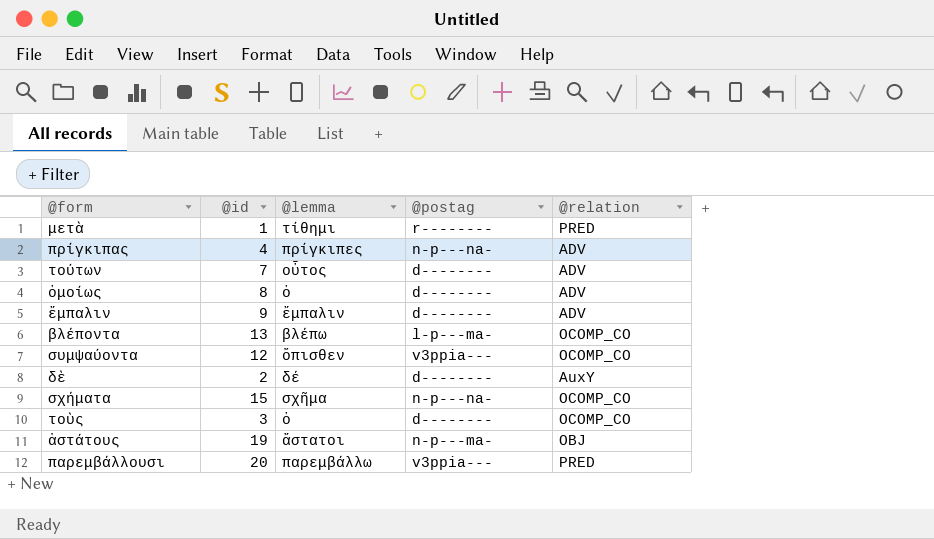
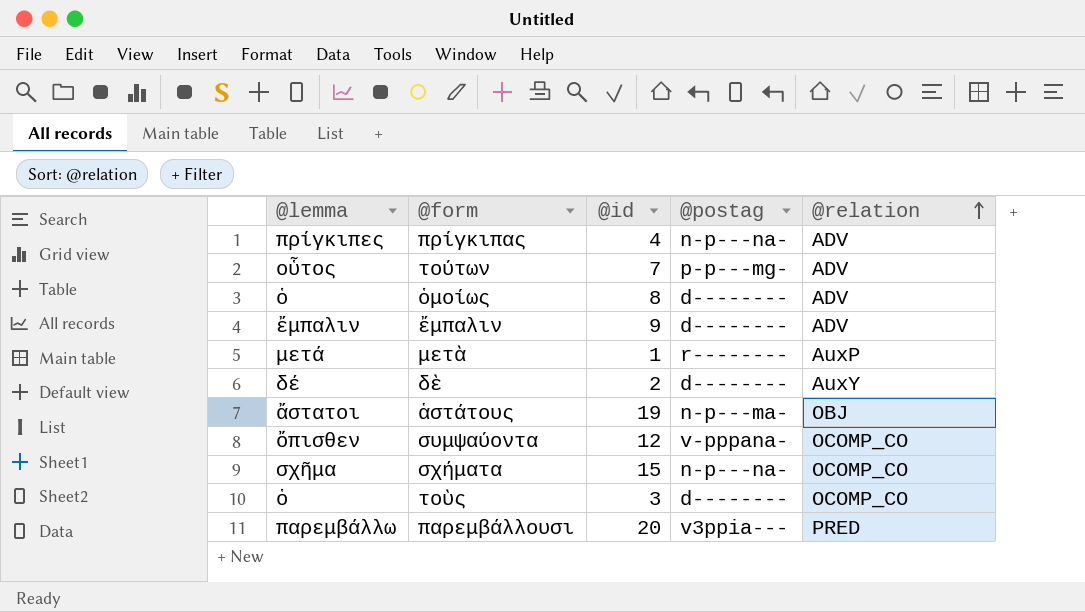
row order: none -> @relation ascending
column @lemma | position: 3 -> 1
row βλέποντα: 13 | βλέπω | l-p---ma- | OCOMP_CO -> none
τούτων | @postag: d-------- -> p-p---mg-
μετὰ | @lemma: τίθημι -> μετά
μετὰ | @relation: PRED -> AuxP
συμψαύοντα | @postag: v3ppia--- -> v-pppana-

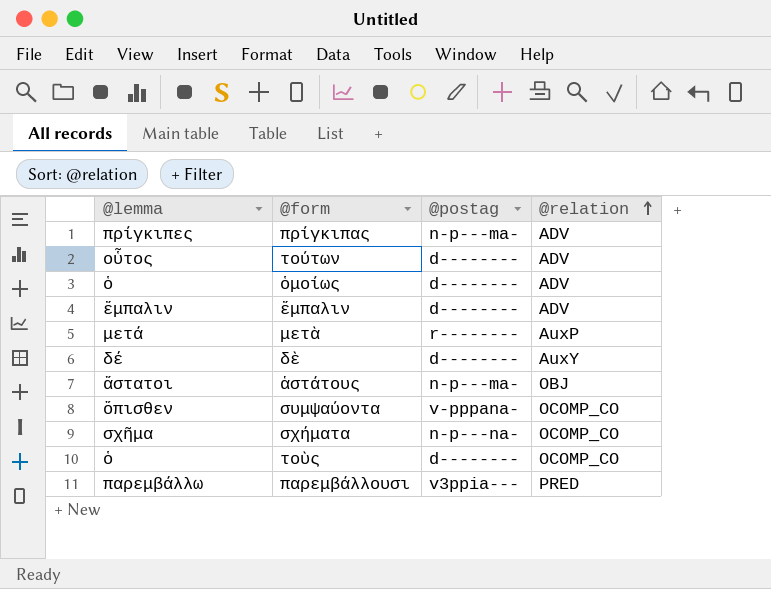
column @id | position: 3 -> none
πρίγκιπας | @postag: n-p---na- -> n-p---ma-
τούτων | @postag: p-p---mg- -> d--------

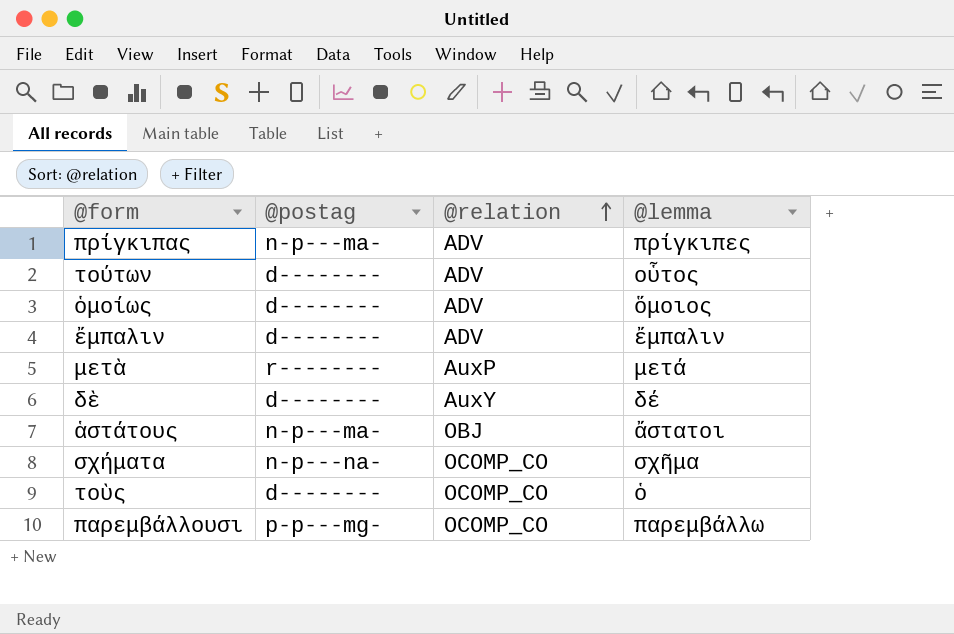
column @lemma | position: 1 -> 4
row συμψαύοντα: ὄπισθεν | v-pppana- | OCOMP_CO -> none
ὁμοίως | @lemma: ὁ -> ὅμοιος
παρεμβάλλουσι | @postag: v3ppia--- -> p-p---mg-
παρεμβάλλουσι | @relation: PRED -> OCOMP_CO

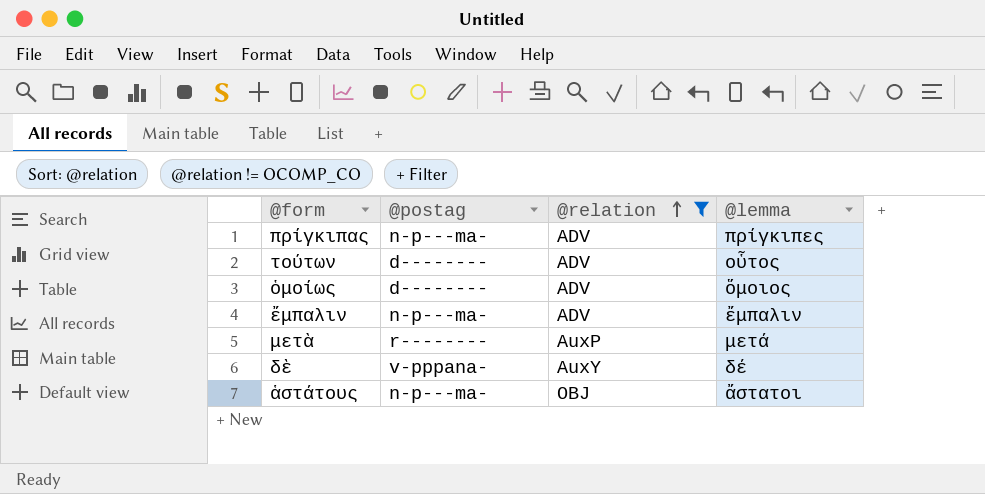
filter: none -> @relation != OCOMP_CO
ἔμπαλιν | @postag: d-------- -> n-p---ma-
δὲ | @postag: d-------- -> v-pppana-

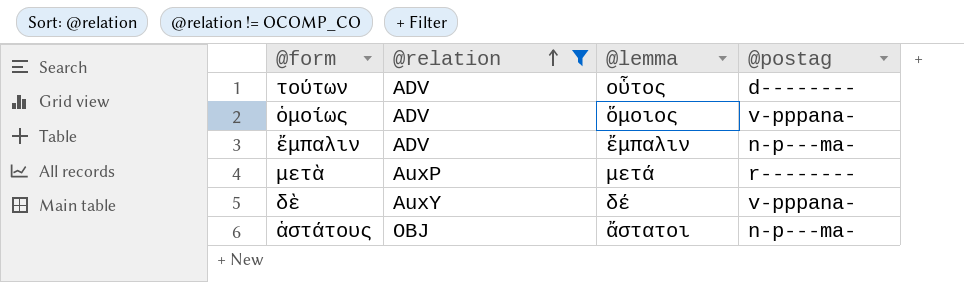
column @postag | position: 2 -> 4
row πρίγκιπας: n-p---ma- | ADV | πρίγκιπες -> none
ὁμοίως | @postag: d-------- -> v-pppana-

